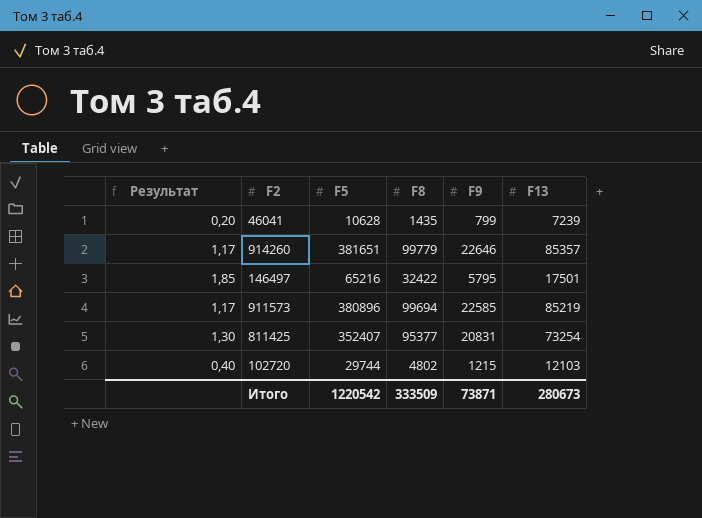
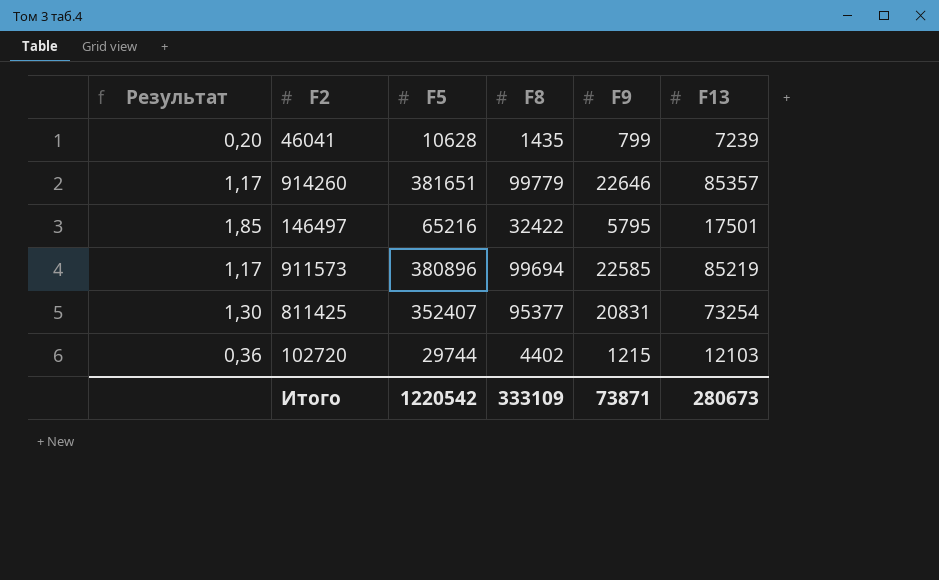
102720 | Результат: 0,40 -> 0,36
102720 | F8: 4802 -> 4402
Итого | F8: 333509 -> 333109

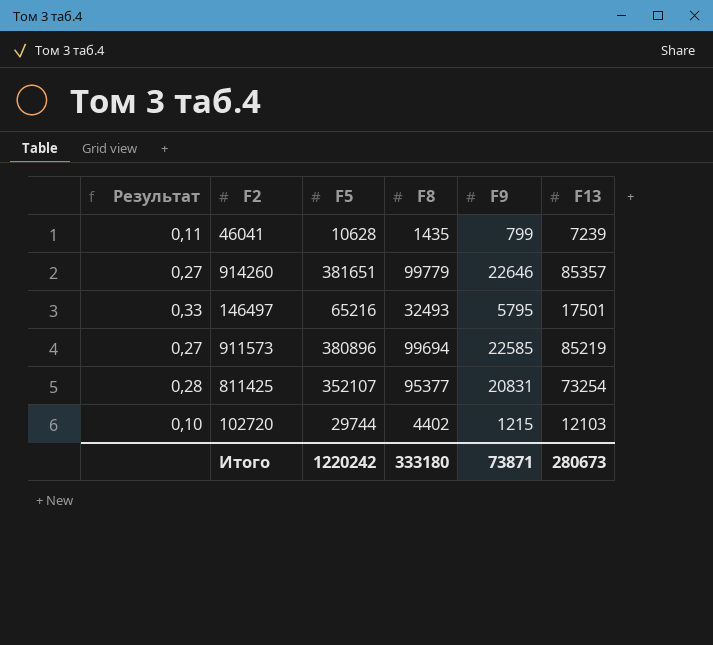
column Результат | formula: [F8] / [F13] -> [F9] / [F13]
146497 | F8: 32422 -> 32493
811425 | F5: 352407 -> 352107
Итого | F5: 1220542 -> 1220242
Итого | F8: 333109 -> 333180

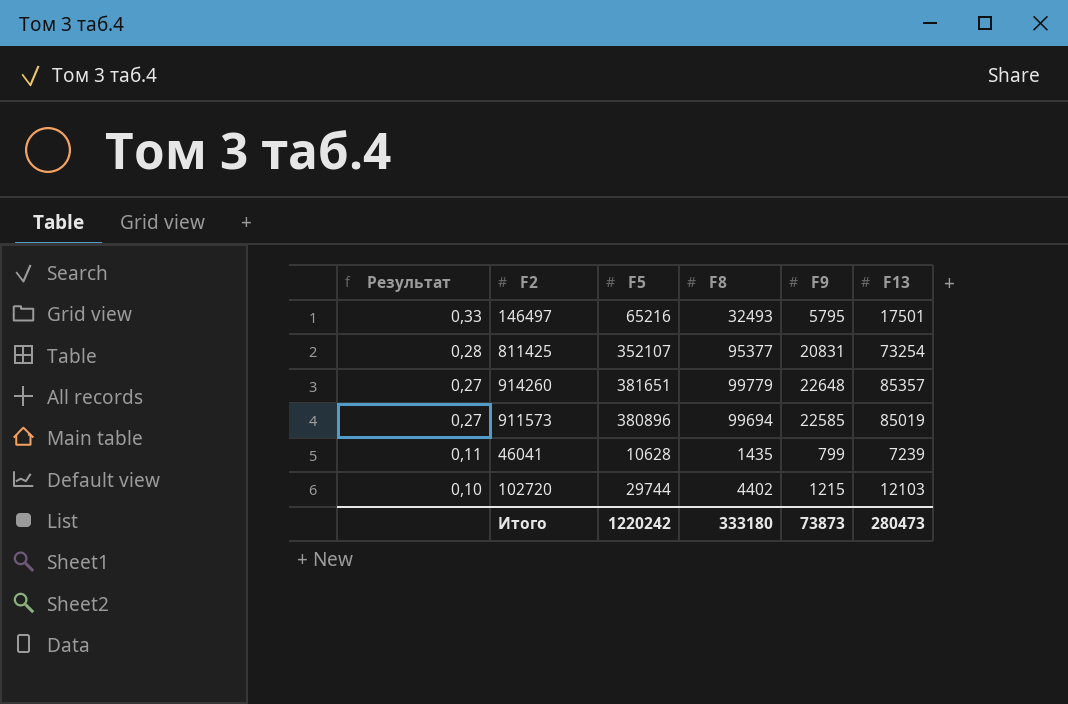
row order: none -> Результат descending
914260 | F9: 22646 -> 22648
911573 | F13: 85219 -> 85019
Итого | F9: 73871 -> 73873
Итого | F13: 280673 -> 280473

